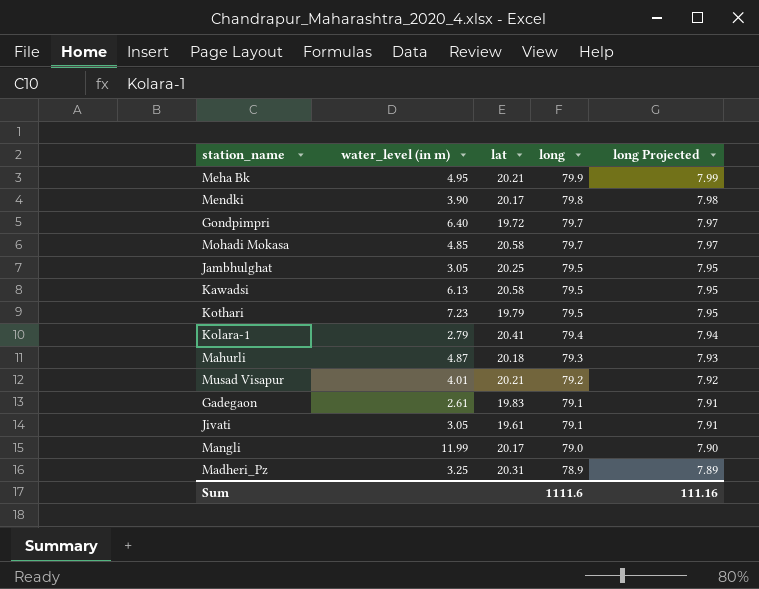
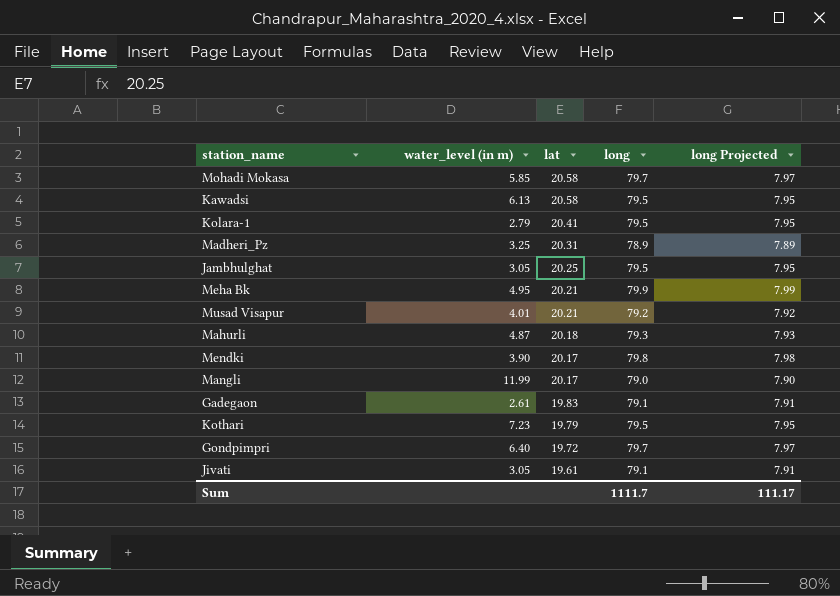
row order: long descending -> lat descending
Mohadi Mokasa | water_level (in m): 4.85 -> 5.85
Kolara-1 | long: 79.4 -> 79.5
Kolara-1 | long Projected: 7.94 -> 7.95
Sum | long: 1111.6 -> 1111.7
Sum | long Projected: 111.16 -> 111.17

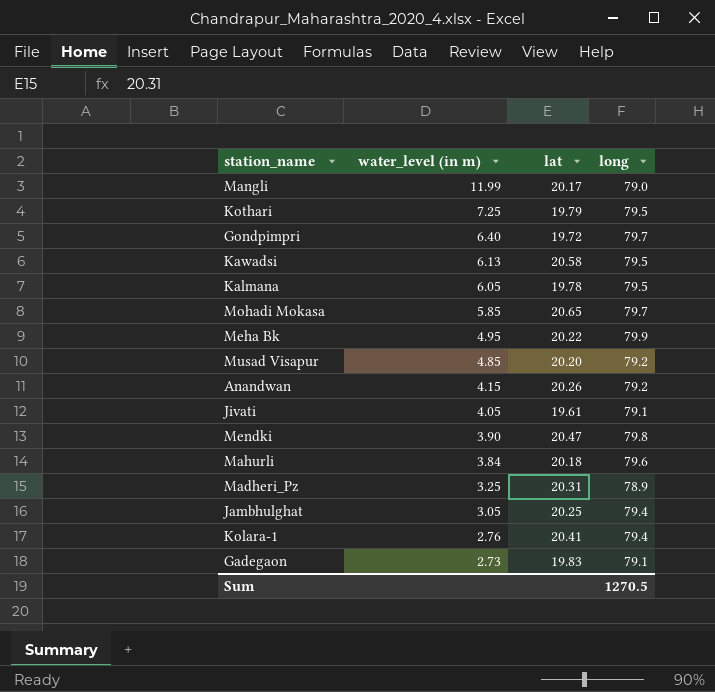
row order: lat descending -> water_level (in m) descending
column long Projected | formula: [long] * 0.1 -> none
Kothari | water_level (in m): 7.23 -> 7.25
row Kalmana: none -> 6.05 | 19.78 | 79.5
Mohadi Mokasa | lat: 20.58 -> 20.65
Meha Bk | lat: 20.21 -> 20.22
Musad Visapur | water_level (in m): 4.01 -> 4.85
Musad Visapur | lat: 20.21 -> 20.20
row Anandwan: none -> 4.15 | 20.26 | 79.2
Jivati | water_level (in m): 3.05 -> 4.05
Mendki | lat: 20.17 -> 20.47
Mahurli | water_level (in m): 4.87 -> 3.84
Mahurli | long: 79.3 -> 79.6
Jambhulghat | long: 79.5 -> 79.4
Kolara-1 | water_level (in m): 2.79 -> 2.76
Kolara-1 | long: 79.5 -> 79.4
Gadegaon | water_level (in m): 2.61 -> 2.73
Sum | long: 1111.7 -> 1270.5

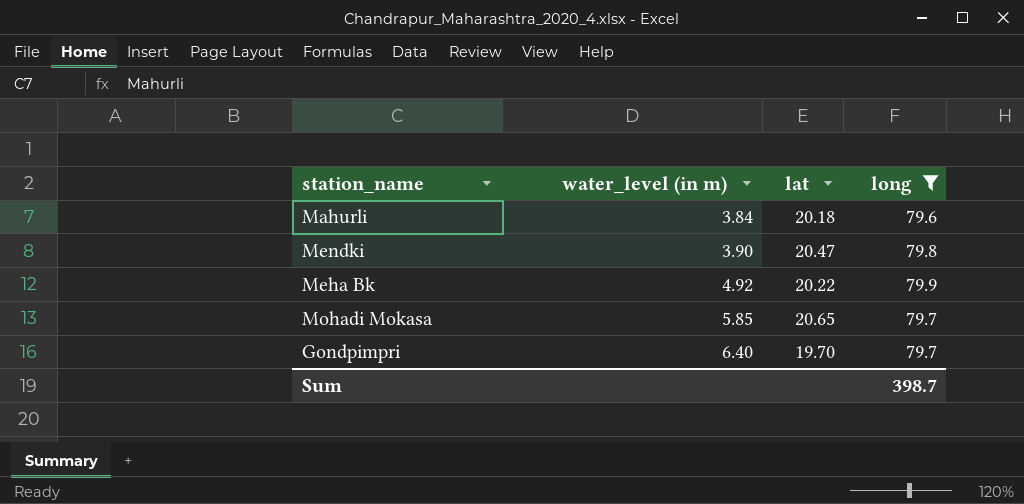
filter: none -> long >= 79.6
row order: water_level (in m) descending -> water_level (in m) ascending
Meha Bk | water_level (in m): 4.95 -> 4.92
Gondpimpri | lat: 19.72 -> 19.70
Sum | long: 1270.5 -> 398.7

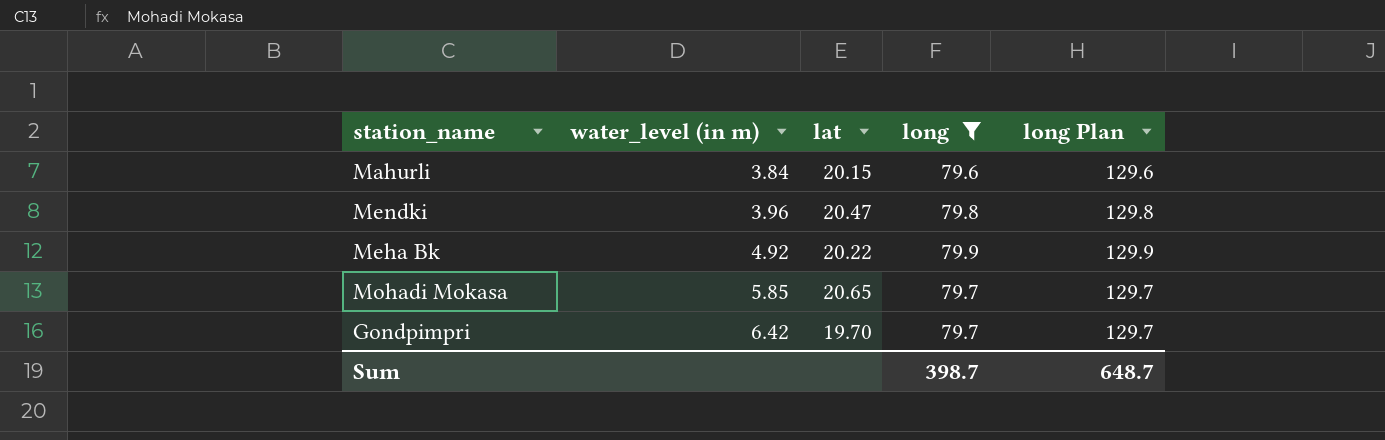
column long Plan | formula: none -> [long] + 50
Mahurli | lat: 20.18 -> 20.15
Mendki | water_level (in m): 3.90 -> 3.96
Gondpimpri | water_level (in m): 6.40 -> 6.42

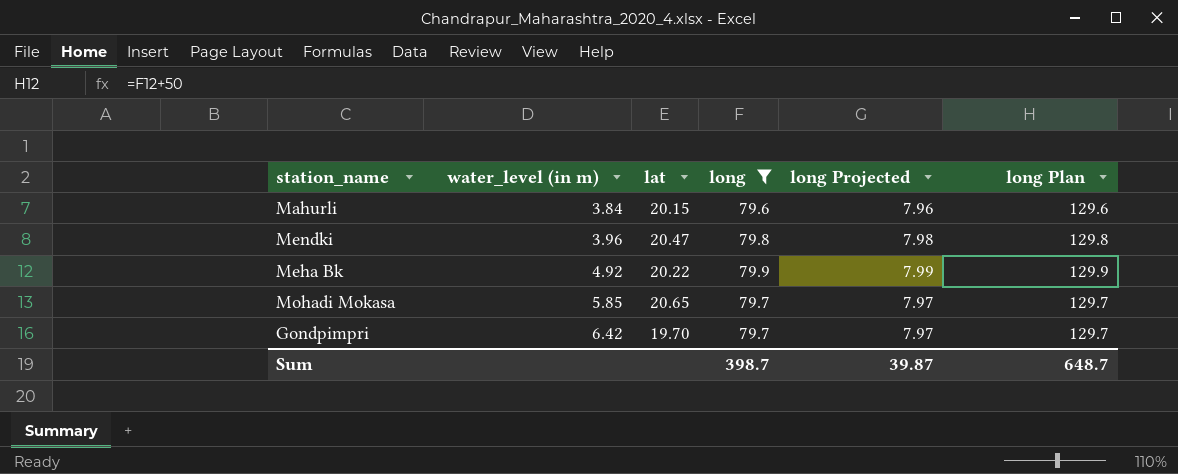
column long Projected | formula: none -> [long] * 0.1

